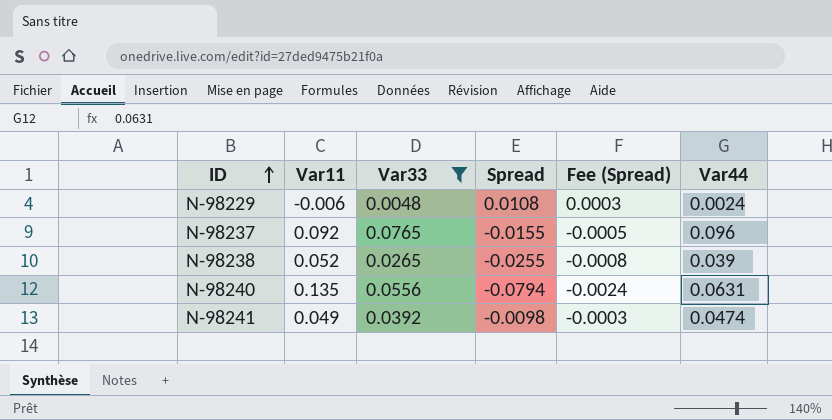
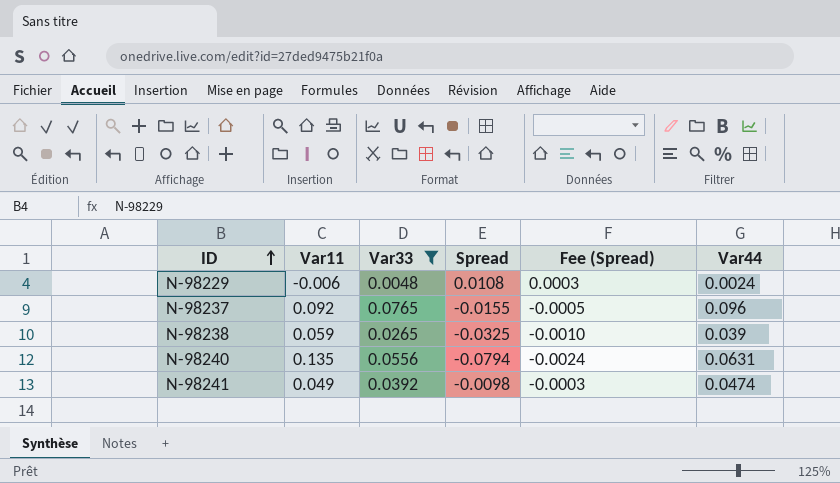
N-98238 | Var11: 0.052 -> 0.059
N-98238 | Spread: -0.0255 -> -0.0325
N-98238 | Fee (Spread): -0.0008 -> -0.0010

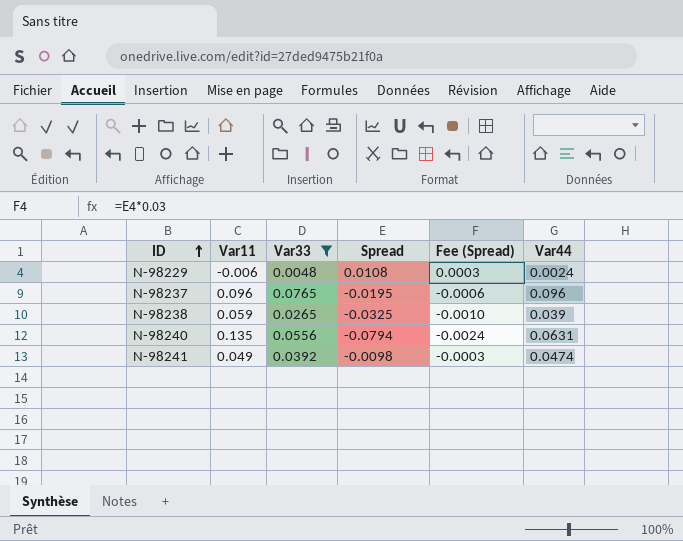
N-98237 | Var11: 0.092 -> 0.096
N-98237 | Spread: -0.0155 -> -0.0195
N-98237 | Fee (Spread): -0.0005 -> -0.0006

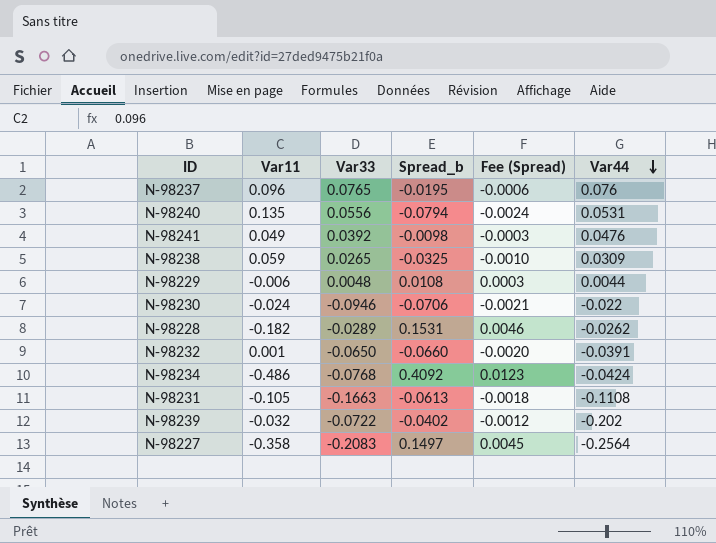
filter: Var33 >= 0.0048 -> none
row order: ID ascending -> Var44 descending
column name: Spread -> Spread_b
N-98237 | Var44: 0.096 -> 0.076
N-98240 | Var44: 0.0631 -> 0.0531
N-98241 | Var44: 0.0474 -> 0.0476
N-98238 | Var44: 0.039 -> 0.0309
N-98229 | Var44: 0.0024 -> 0.0044

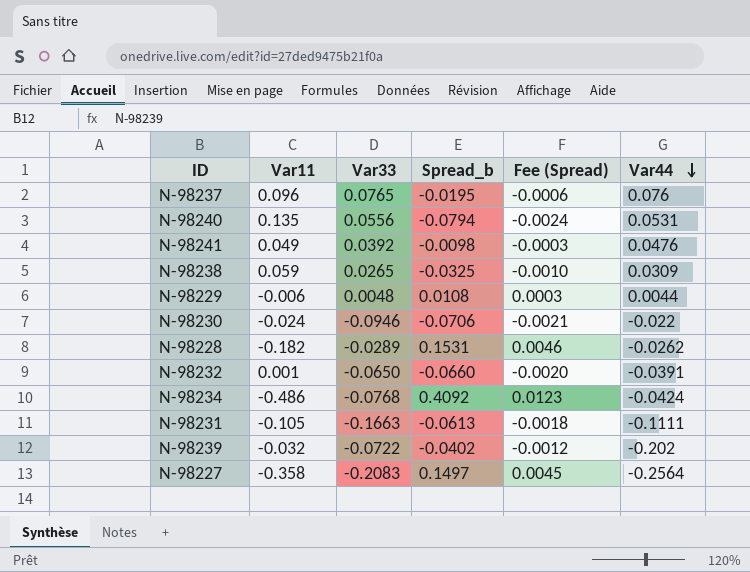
N-98231 | Var44: -0.1108 -> -0.1111

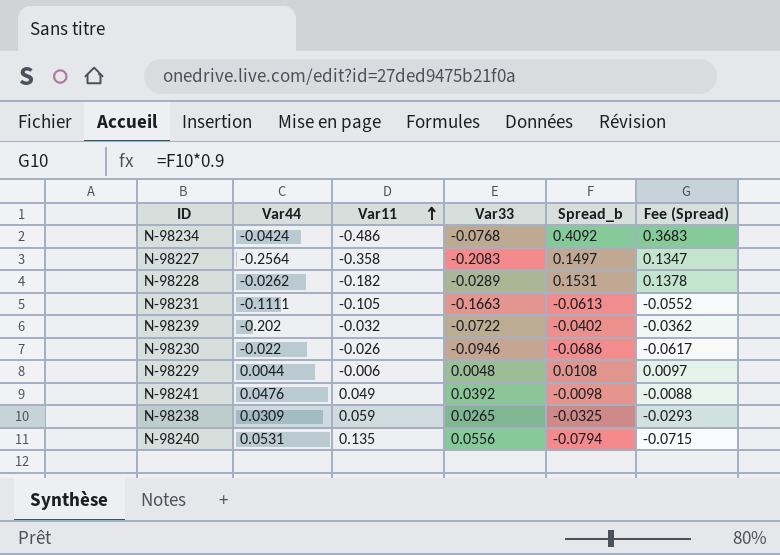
row order: Var44 descending -> Var11 ascending
column Var44 | position: 6 -> 2
column Fee (Spread) | formula: [Spread_b] * 0.03 -> [Spread_b] * 0.9
row N-98237: 0.096 | 0.0765 | -0.0195 | -0.0006 | 0.076 -> none
row N-98232: 0.001 | -0.0650 | -0.0660 | -0.0020 | -0.0391 -> none
N-98230 | Var11: -0.024 -> -0.026
N-98230 | Spread_b: -0.0706 -> -0.0686

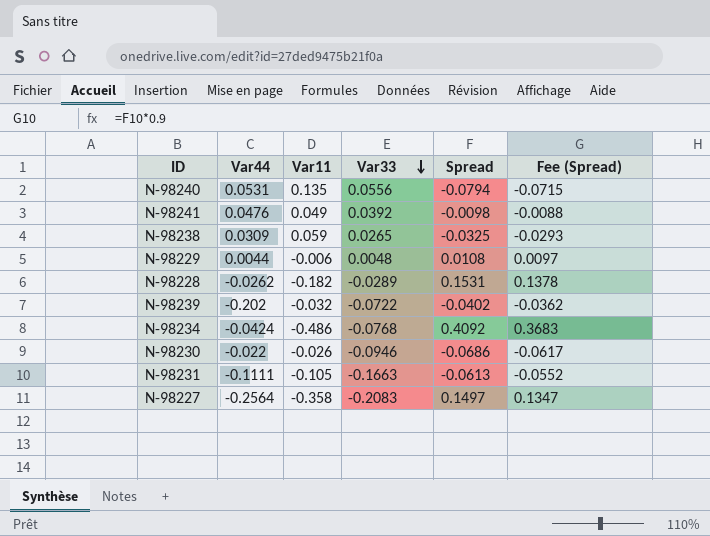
row order: Var11 ascending -> Var33 descending
column name: Spread_b -> Spread

